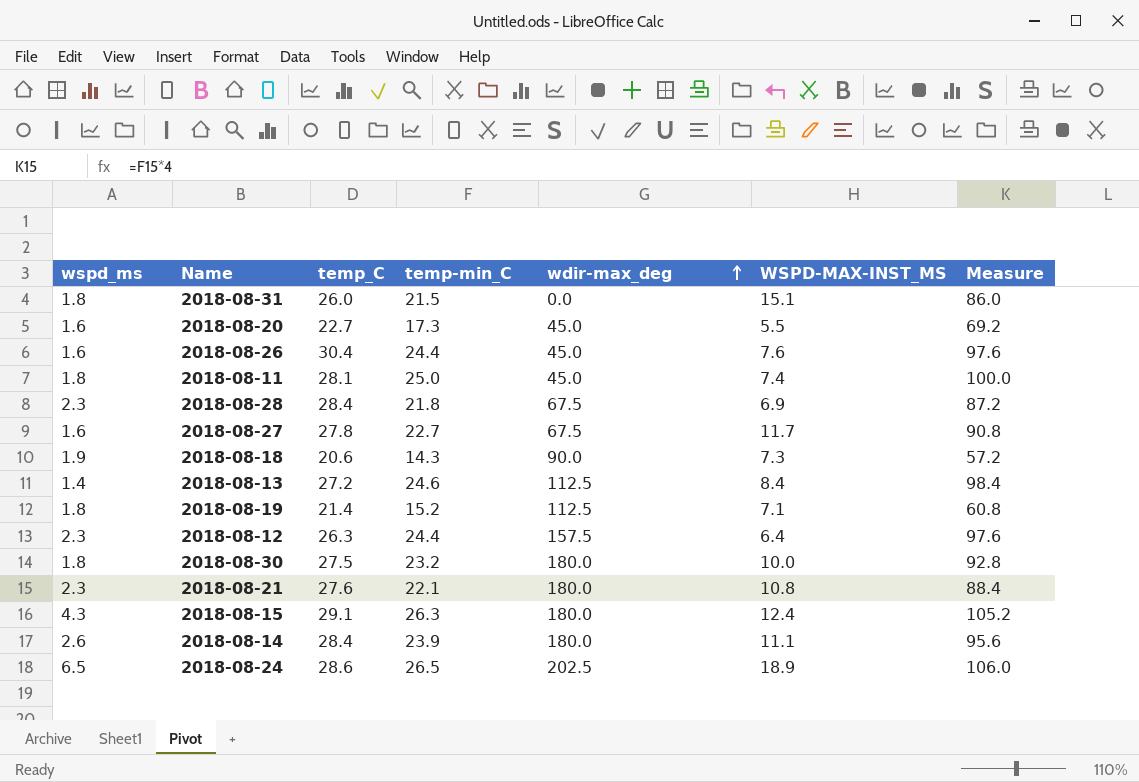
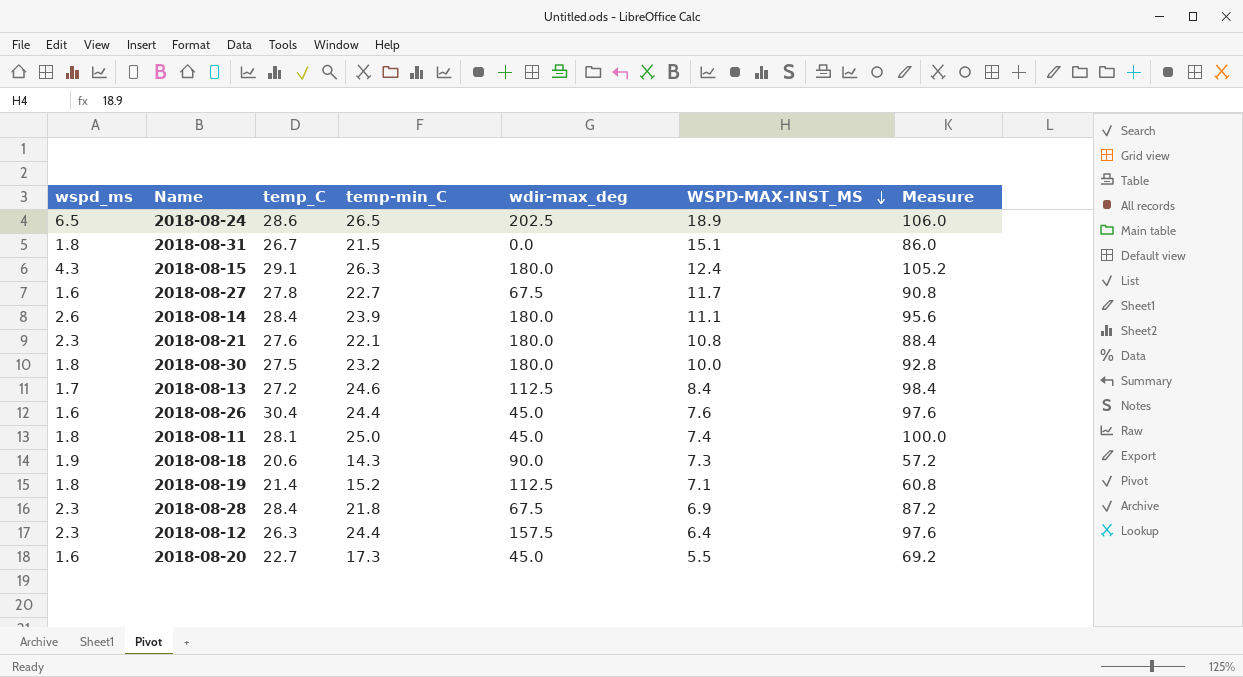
row order: wdir-max_deg ascending -> WSPD-MAX-INST_MS descending
2018-08-31 | temp_C: 26.0 -> 26.7
2018-08-13 | wspd_ms: 1.4 -> 1.7

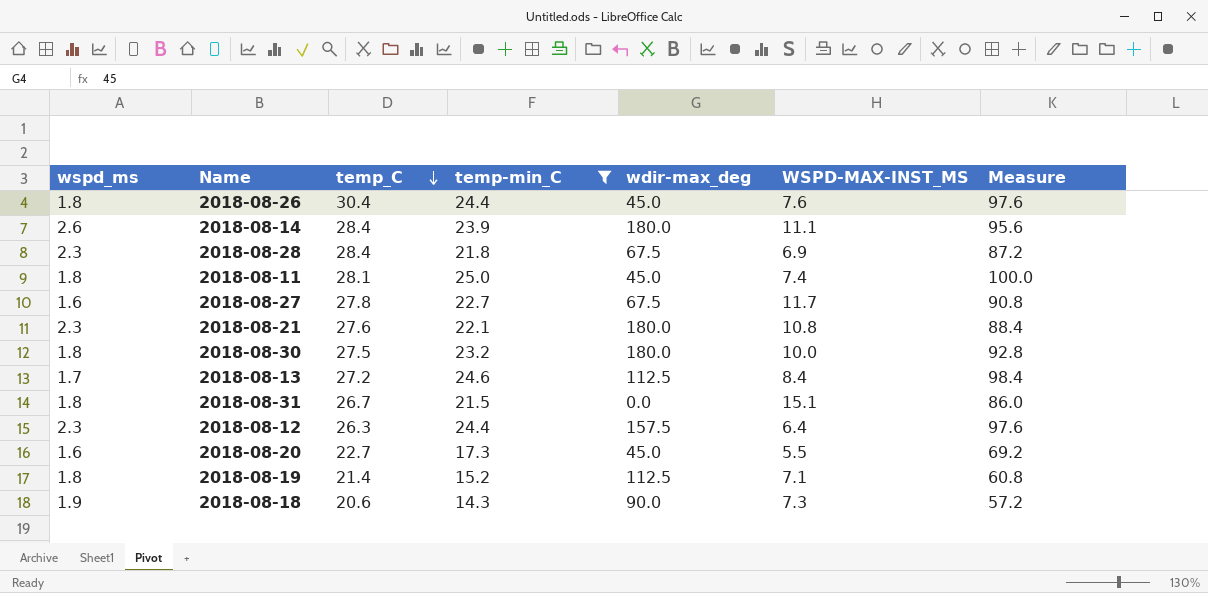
filter: none -> temp-min_C <= 25.0
row order: WSPD-MAX-INST_MS descending -> temp_C descending
2018-08-26 | wspd_ms: 1.6 -> 1.8

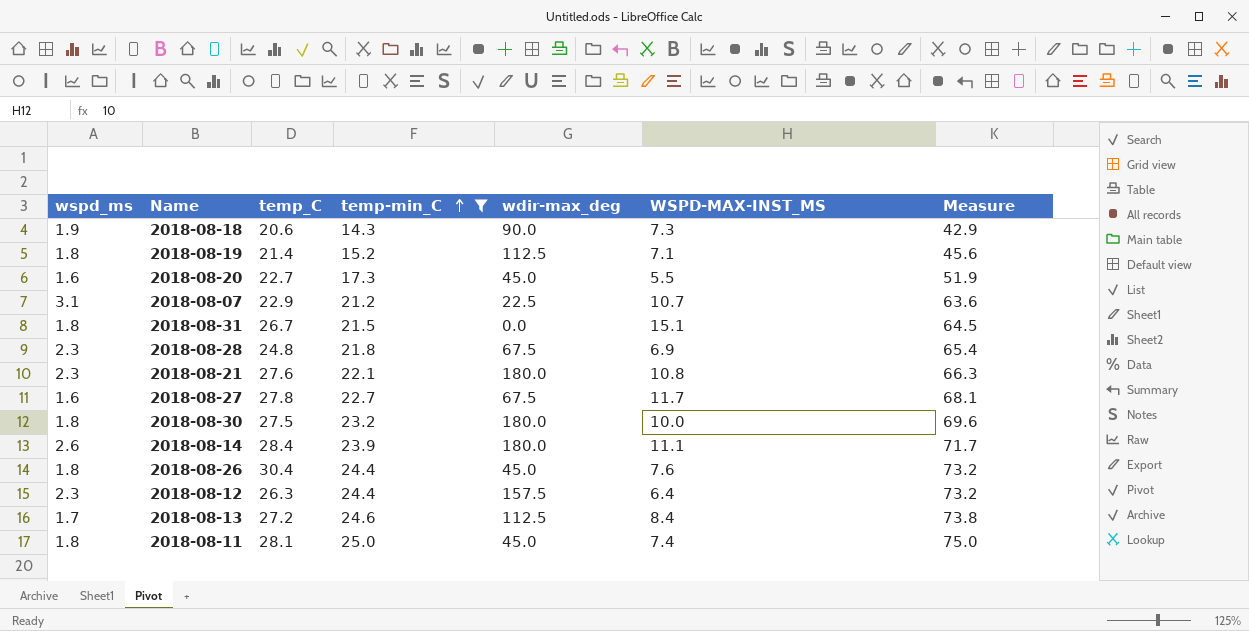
row order: temp_C descending -> temp-min_C ascending
column Measure | formula: [temp-min_C] * 4 -> [temp-min_C] * 3
row 2018-08-07: none -> 3.1 | 22.9 | 21.2 | 22.5 | 10.7 | 63.6
2018-08-28 | temp_C: 28.4 -> 24.8

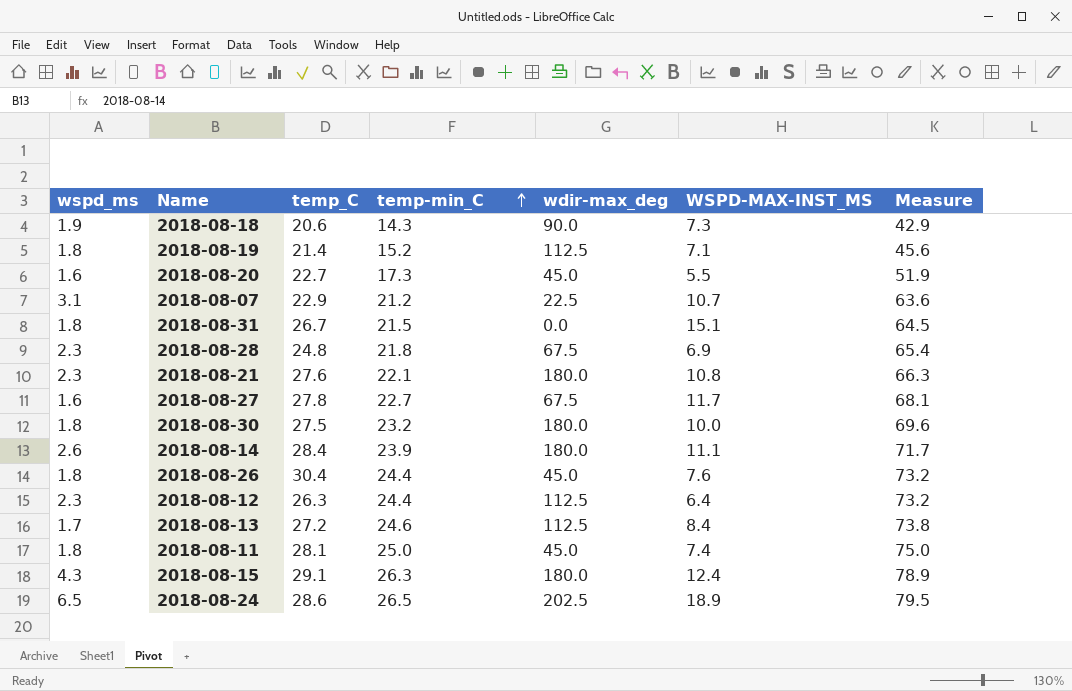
filter: temp-min_C <= 25.0 -> none
2018-08-12 | wdir-max_deg: 157.5 -> 112.5

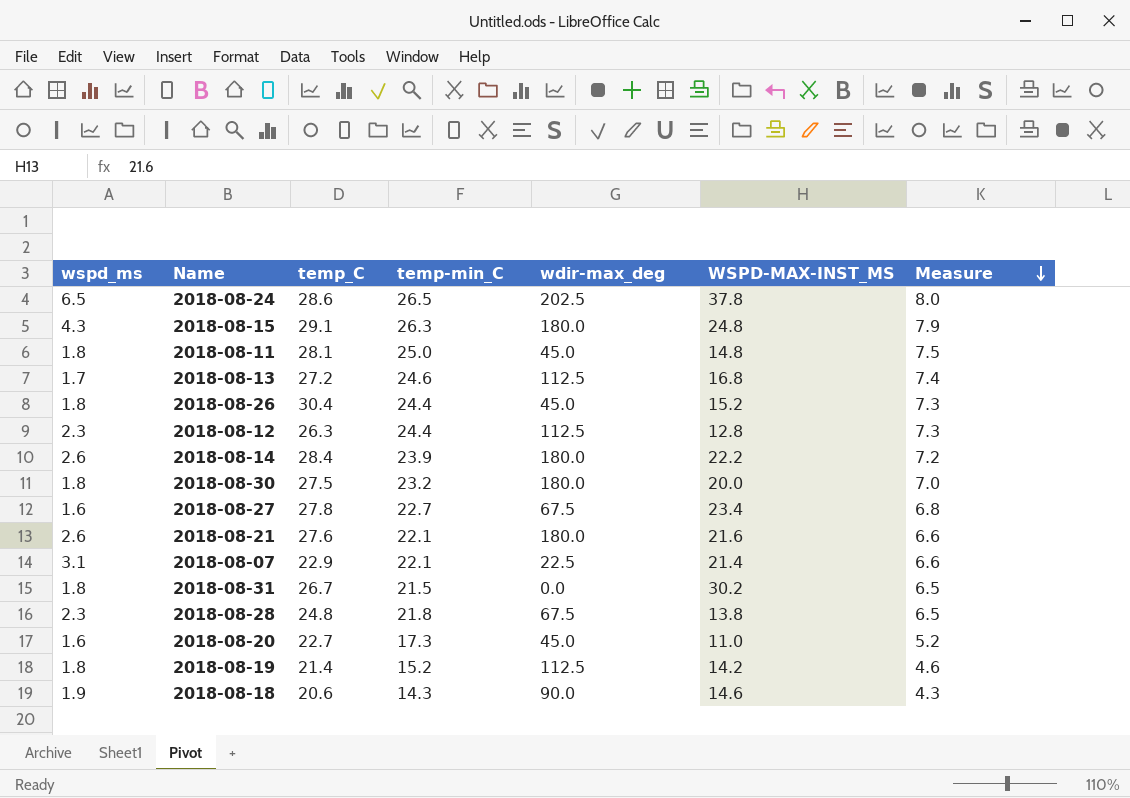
row order: temp-min_C ascending -> Measure descending
column Measure | formula: [temp-min_C] * 3 -> [temp-min_C] * 0.3
2018-08-24 | WSPD-MAX-INST_MS: 18.9 -> 37.8
2018-08-15 | WSPD-MAX-INST_MS: 12.4 -> 24.8
2018-08-11 | WSPD-MAX-INST_MS: 7.4 -> 14.8
2018-08-13 | WSPD-MAX-INST_MS: 8.4 -> 16.8
2018-08-26 | WSPD-MAX-INST_MS: 7.6 -> 15.2
2018-08-12 | WSPD-MAX-INST_MS: 6.4 -> 12.8
2018-08-14 | WSPD-MAX-INST_MS: 11.1 -> 22.2
2018-08-30 | WSPD-MAX-INST_MS: 10.0 -> 20.0
2018-08-27 | WSPD-MAX-INST_MS: 11.7 -> 23.4
2018-08-21 | wspd_ms: 2.3 -> 2.6
2018-08-21 | WSPD-MAX-INST_MS: 10.8 -> 21.6
2018-08-07 | temp-min_C: 21.2 -> 22.1
2018-08-07 | WSPD-MAX-INST_MS: 10.7 -> 21.4
2018-08-31 | WSPD-MAX-INST_MS: 15.1 -> 30.2
2018-08-28 | WSPD-MAX-INST_MS: 6.9 -> 13.8
2018-08-20 | WSPD-MAX-INST_MS: 5.5 -> 11.0
2018-08-19 | WSPD-MAX-INST_MS: 7.1 -> 14.2
2018-08-18 | WSPD-MAX-INST_MS: 7.3 -> 14.6

